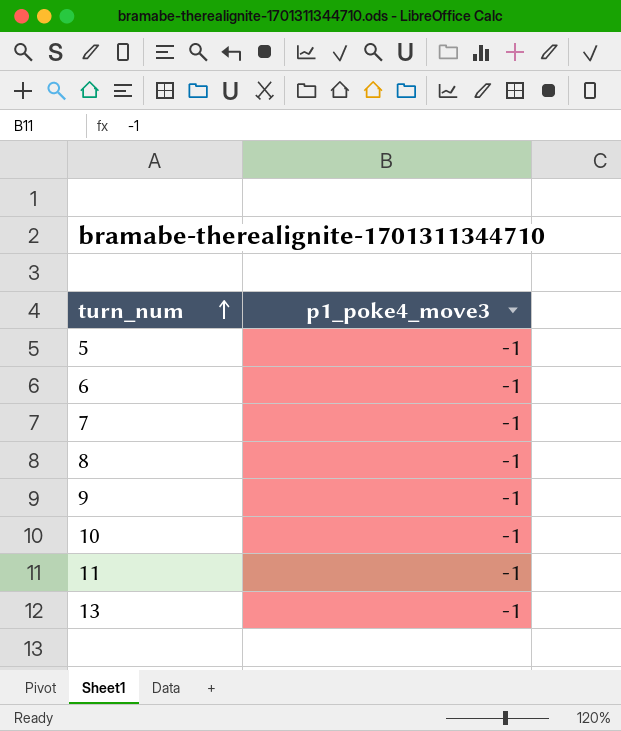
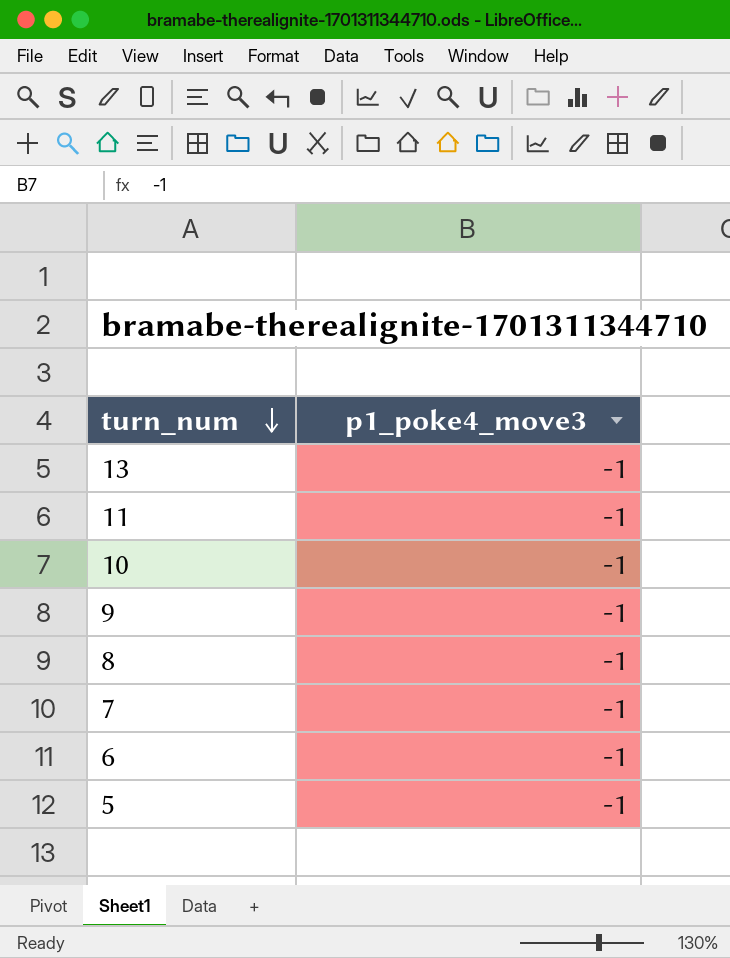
row order: turn_num ascending -> turn_num descending

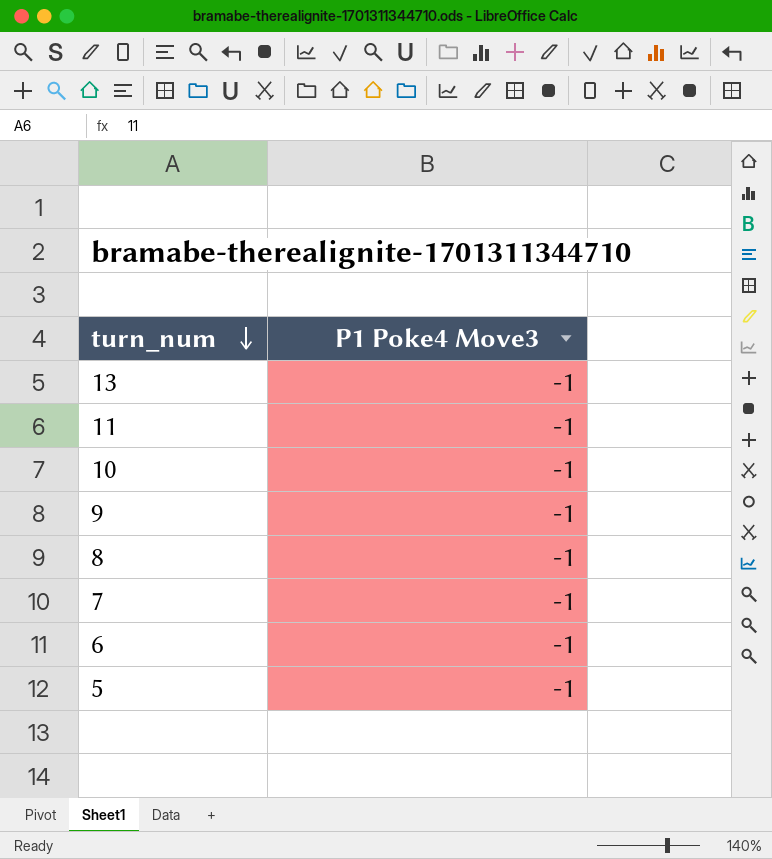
column name: p1_poke4_move3 -> P1 Poke4 Move3

